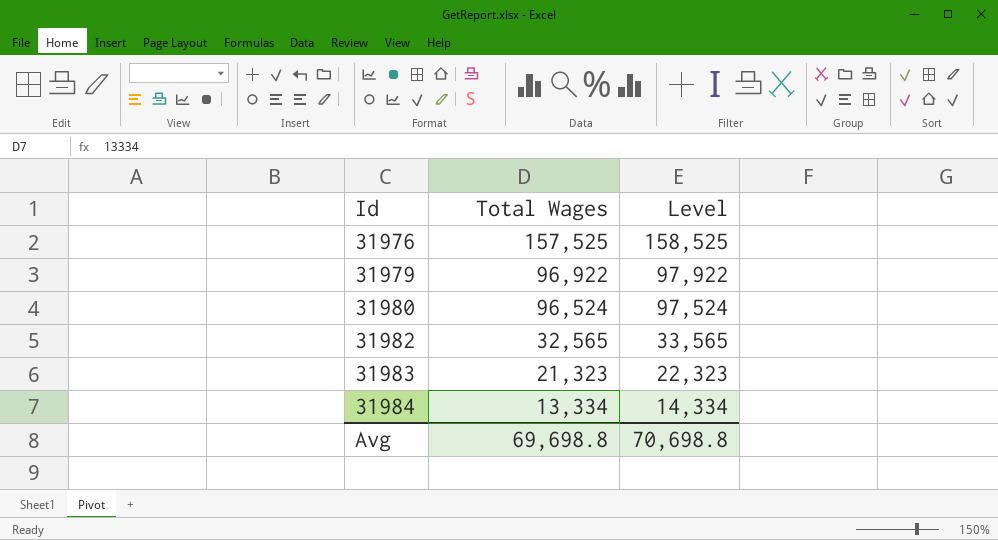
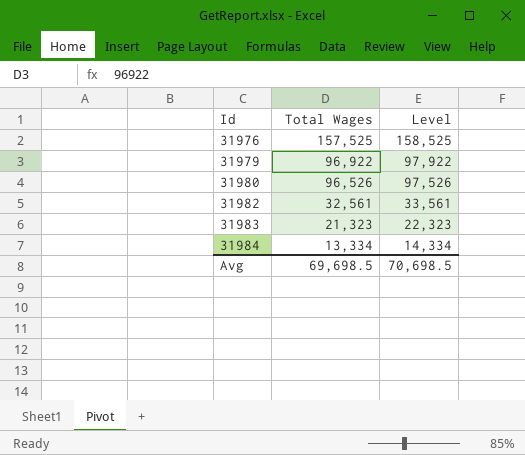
31980 | Total Wages: 96,524 -> 96,526
31980 | Level: 97,524 -> 97,526
31982 | Total Wages: 32,565 -> 32,561
31982 | Level: 33,565 -> 33,561
Avg | Total Wages: 69,698.8 -> 69,698.5
Avg | Level: 70,698.8 -> 70,698.5

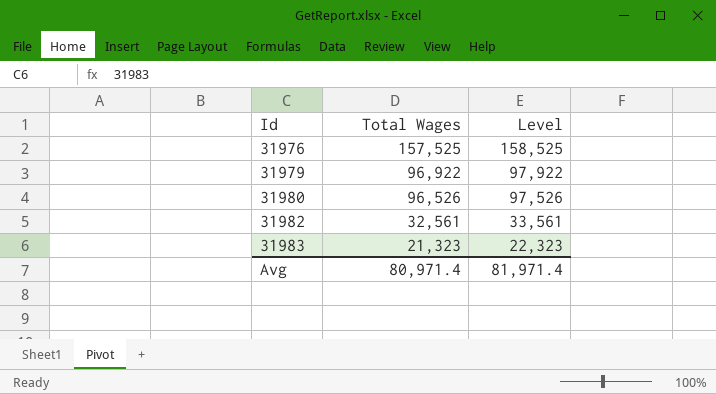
row 31984: 13,334 | 14,334 -> none
Avg | Total Wages: 69,698.5 -> 80,971.4
Avg | Level: 70,698.5 -> 81,971.4

